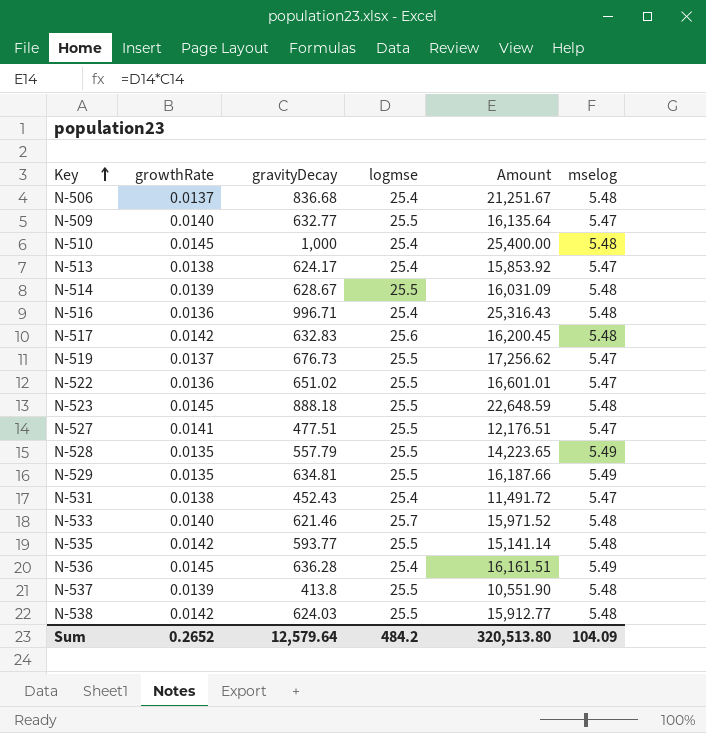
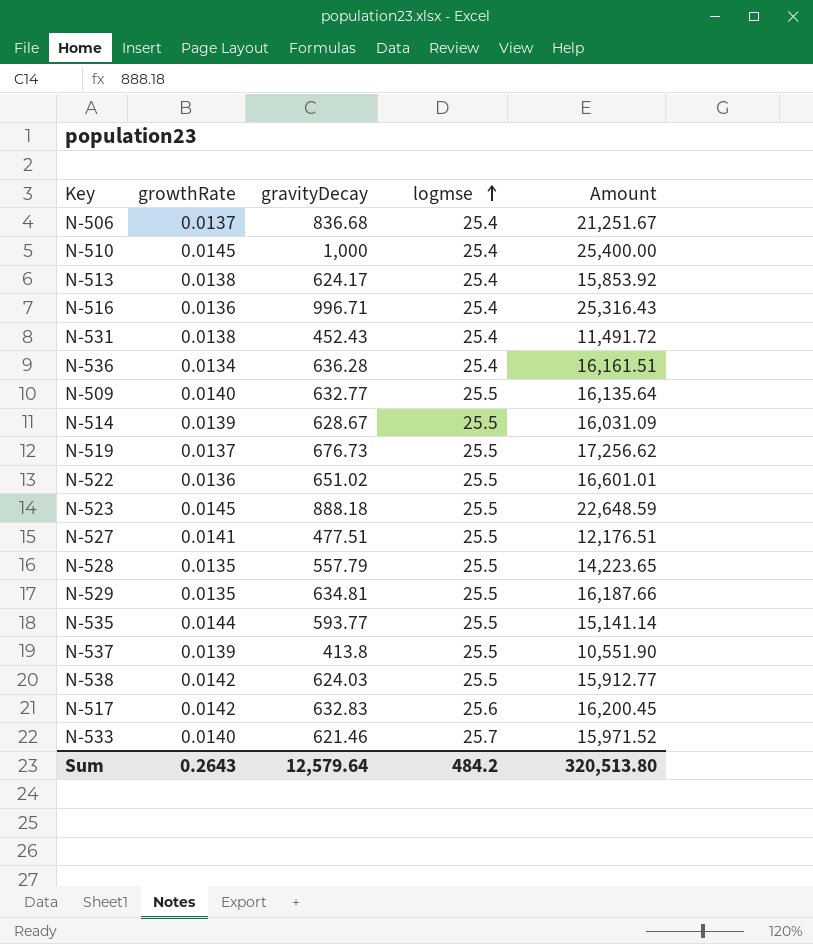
row order: Key ascending -> logmse ascending
column mselog | position: 6 -> none
N-536 | growthRate: 0.0145 -> 0.0134
N-535 | growthRate: 0.0142 -> 0.0144
Sum | growthRate: 0.2652 -> 0.2643

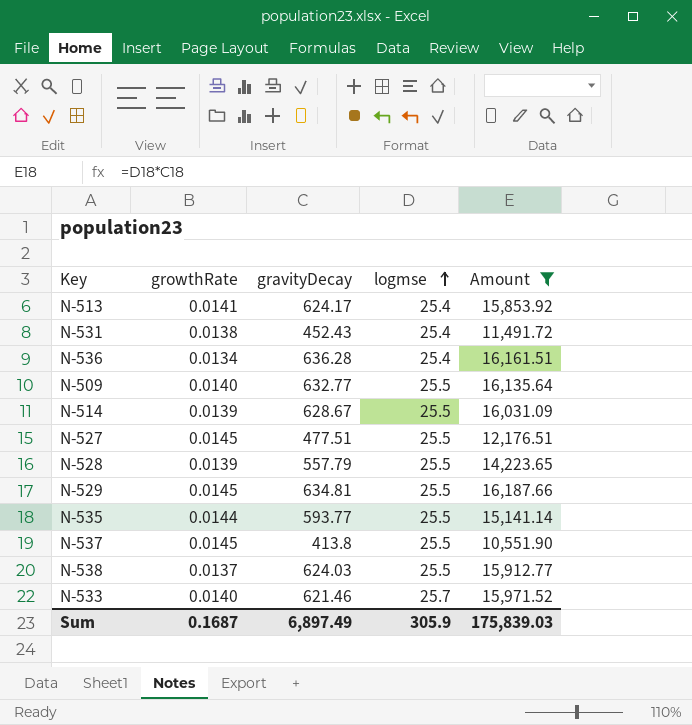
filter: none -> Amount <= 16,187.66
N-513 | growthRate: 0.0138 -> 0.0141
N-527 | growthRate: 0.0141 -> 0.0145
N-528 | growthRate: 0.0135 -> 0.0139
N-529 | growthRate: 0.0135 -> 0.0145
N-537 | growthRate: 0.0139 -> 0.0145
N-538 | growthRate: 0.0142 -> 0.0137
Sum | growthRate: 0.2643 -> 0.1687
Sum | gravityDecay: 12,579.64 -> 6,897.49
Sum | logmse: 484.2 -> 305.9
Sum | Amount: 320,513.80 -> 175,839.03

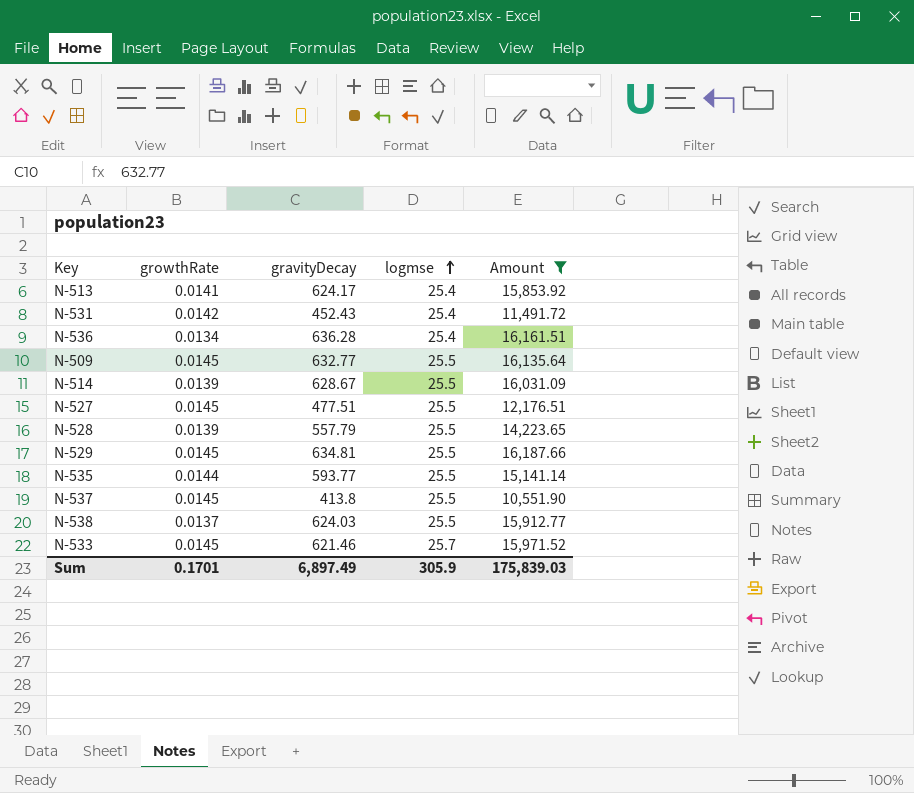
N-531 | growthRate: 0.0138 -> 0.0142
N-509 | growthRate: 0.0140 -> 0.0145
N-533 | growthRate: 0.0140 -> 0.0145
Sum | growthRate: 0.1687 -> 0.1701

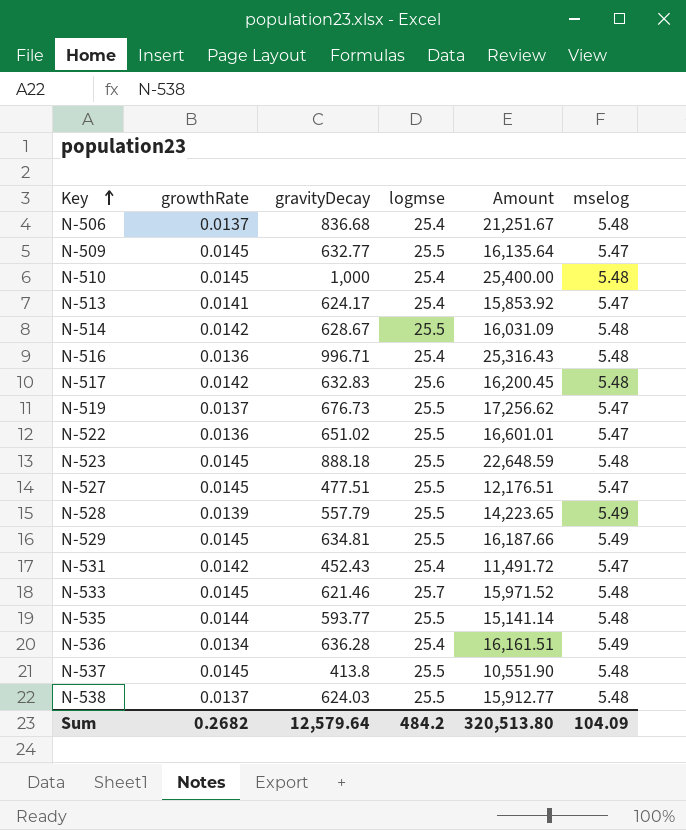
filter: Amount <= 16,187.66 -> none
row order: logmse ascending -> Key ascending
column mselog | position: none -> 6
N-514 | growthRate: 0.0139 -> 0.0142
Sum | growthRate: 0.1701 -> 0.2682
Sum | gravityDecay: 6,897.49 -> 12,579.64
Sum | logmse: 305.9 -> 484.2
Sum | Amount: 175,839.03 -> 320,513.80

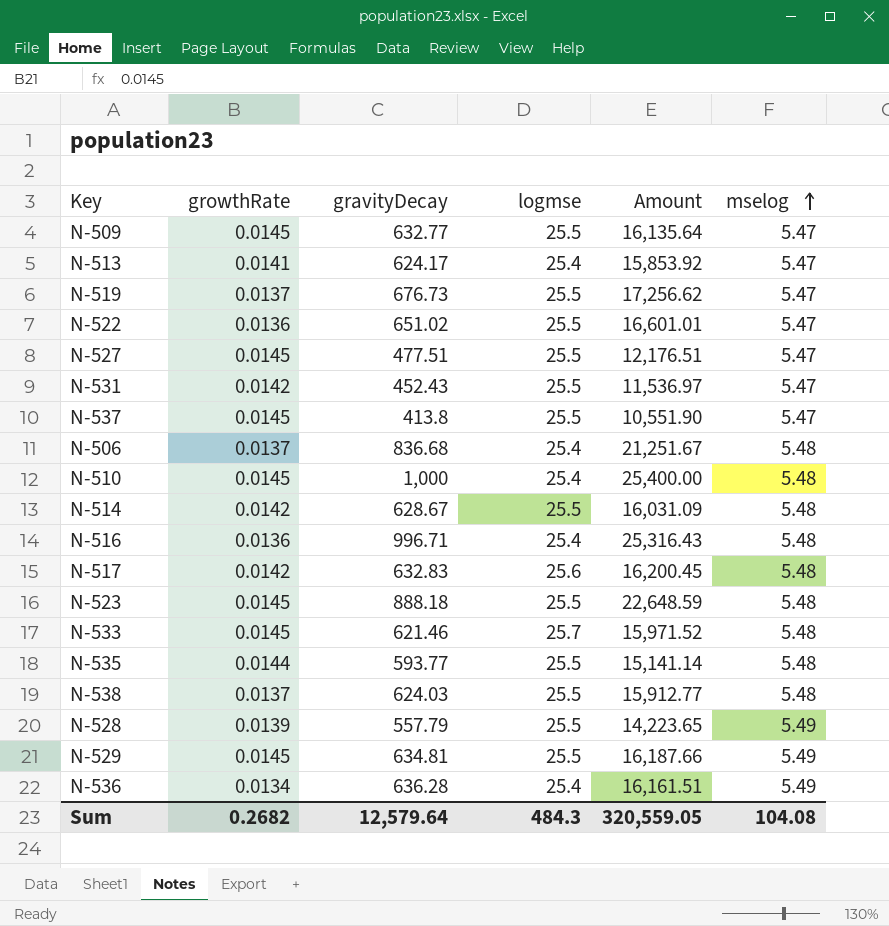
row order: Key ascending -> mselog ascending
N-531 | logmse: 25.4 -> 25.5
N-531 | Amount: 11,491.72 -> 11,536.97
N-537 | mselog: 5.48 -> 5.47
Sum | logmse: 484.2 -> 484.3
Sum | Amount: 320,513.80 -> 320,559.05
Sum | mselog: 104.09 -> 104.08

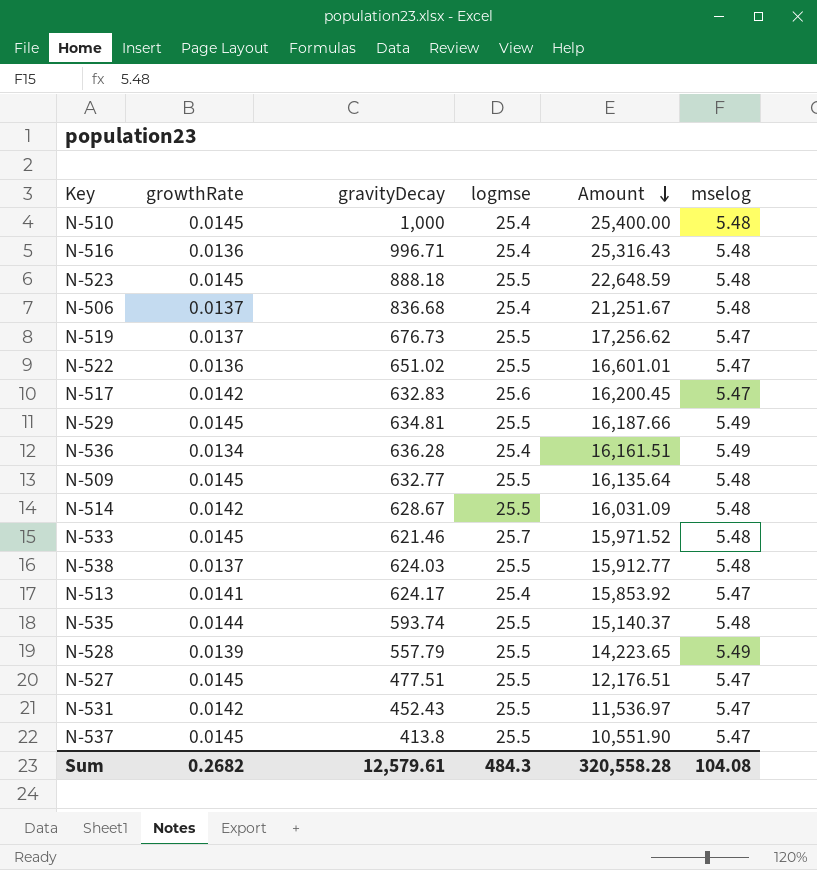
row order: mselog ascending -> Amount descending
N-517 | mselog: 5.48 -> 5.47
N-509 | mselog: 5.47 -> 5.48
N-535 | gravityDecay: 593.77 -> 593.74
N-535 | Amount: 15,141.14 -> 15,140.37
Sum | gravityDecay: 12,579.64 -> 12,579.61
Sum | Amount: 320,559.05 -> 320,558.28

